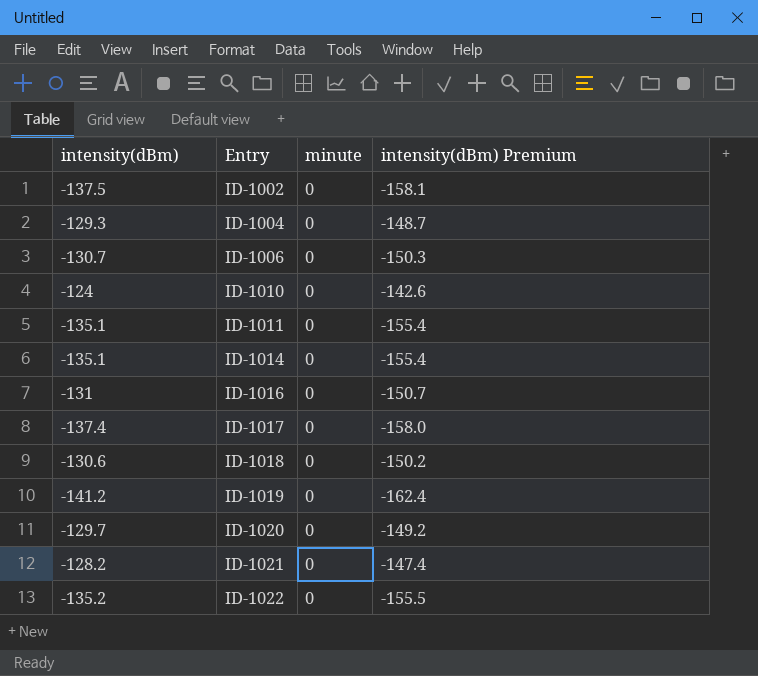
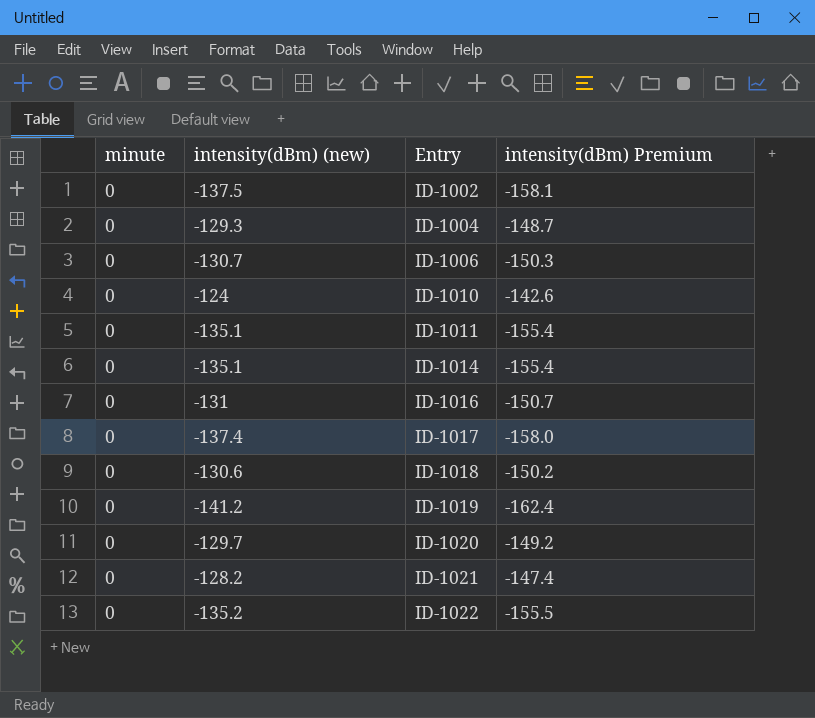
column minute | position: 3 -> 1
column name: intensity(dBm) -> intensity(dBm) (new)

